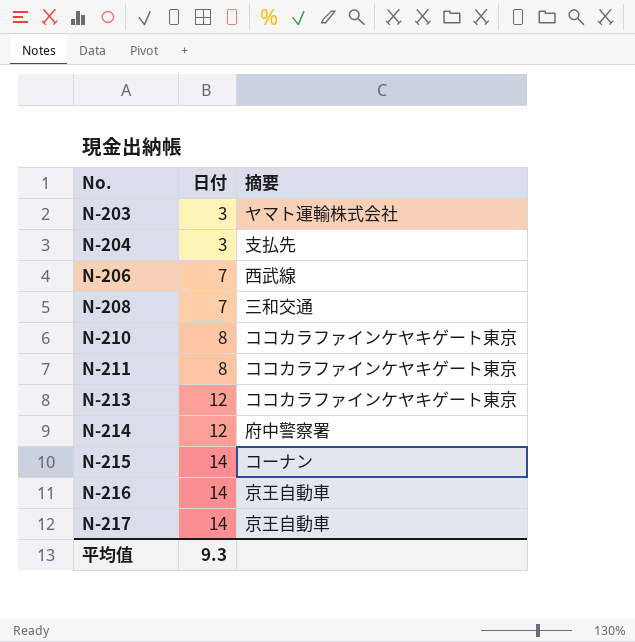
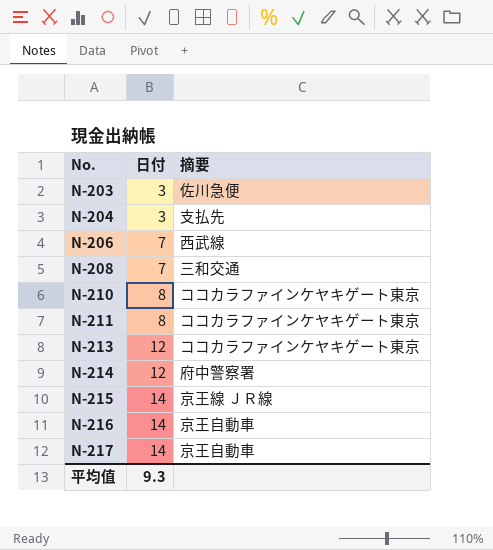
N-203 | 摘要: ヤマト運輸株式会社 -> 佐川急便
N-215 | 摘要: コーナン -> 京王線 ＪＲ線

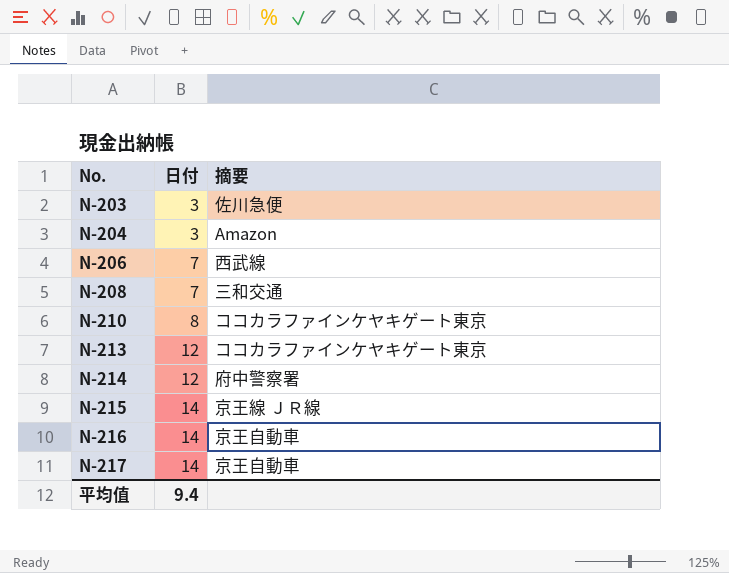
row N-211: 8 | ココカラファインケヤキゲート東京 -> none
N-204 | 摘要: 支払先 -> Amazon
平均值 | 日付: 9.3 -> 9.4

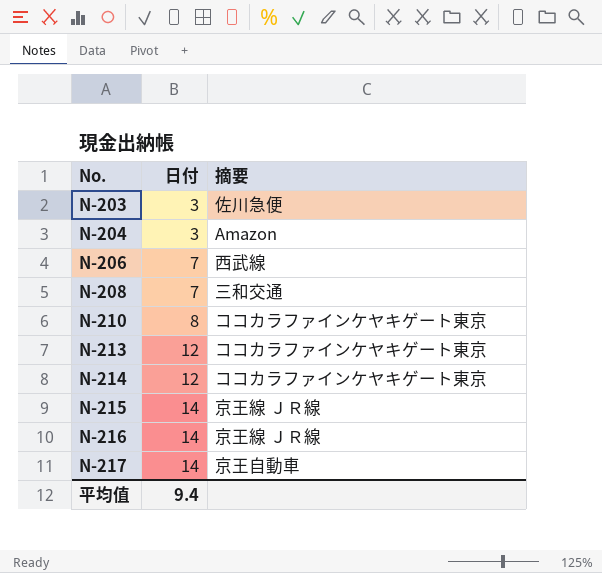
N-214 | 摘要: 府中警察署 -> ココカラファインケヤキゲート東京
N-216 | 摘要: 京王自動車 -> 京王線 ＪＲ線

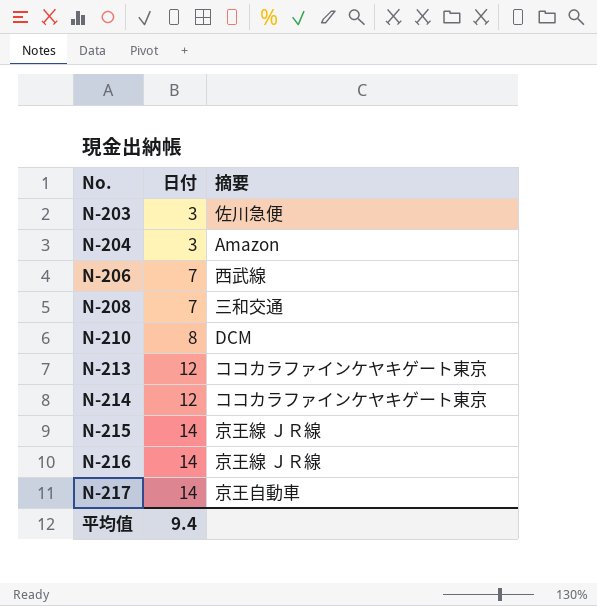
N-210 | 摘要: ココカラファインケヤキゲート東京 -> DCM

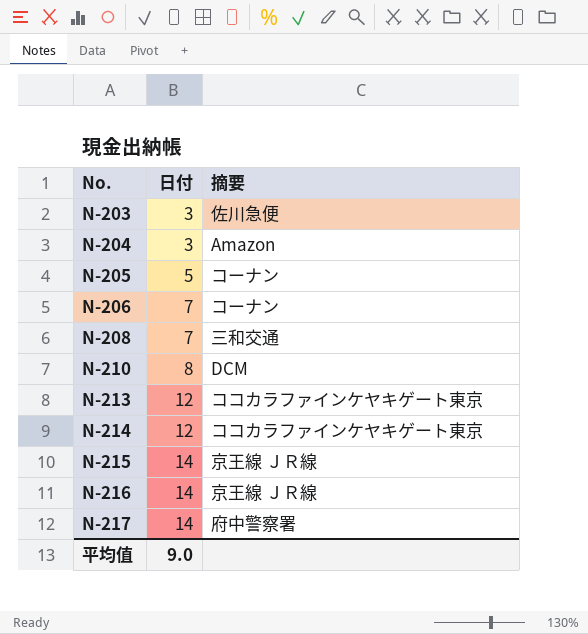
row N-205: none -> 5 | コーナン
N-206 | 摘要: 西武線 -> コーナン
N-217 | 摘要: 京王自動車 -> 府中警察署
平均值 | 日付: 9.4 -> 9.0

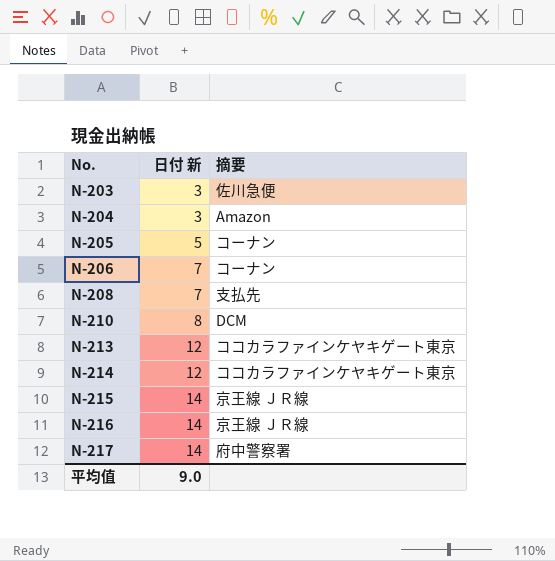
column name: 日付 -> 日付 新
N-208 | 摘要: 三和交通 -> 支払先

